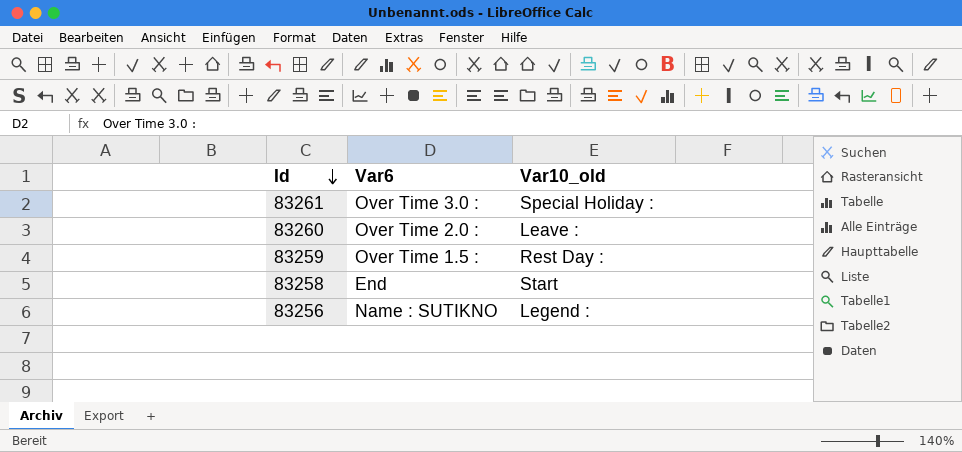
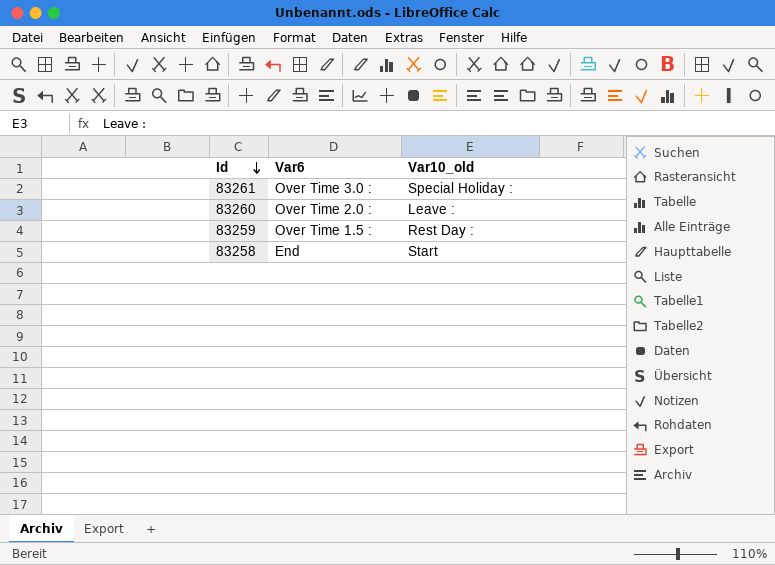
row 83256: Name : SUTIKNO | Legend : -> none

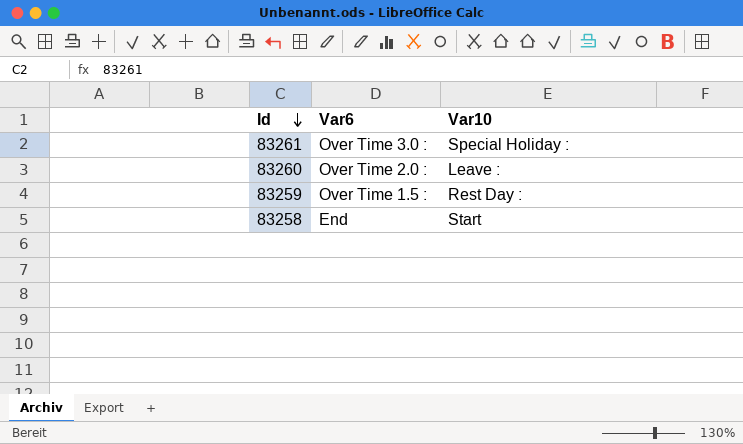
column name: Var10_old -> Var10

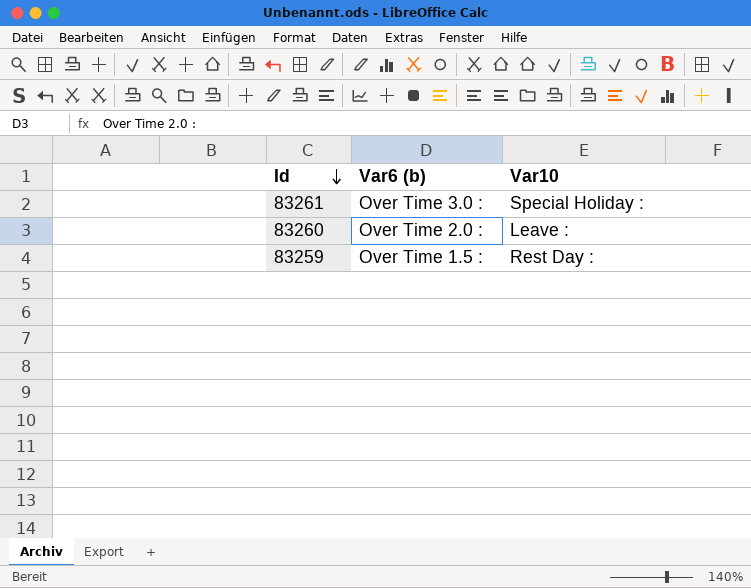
column name: Var6 -> Var6 (b)
row 83258: End | Start -> none

